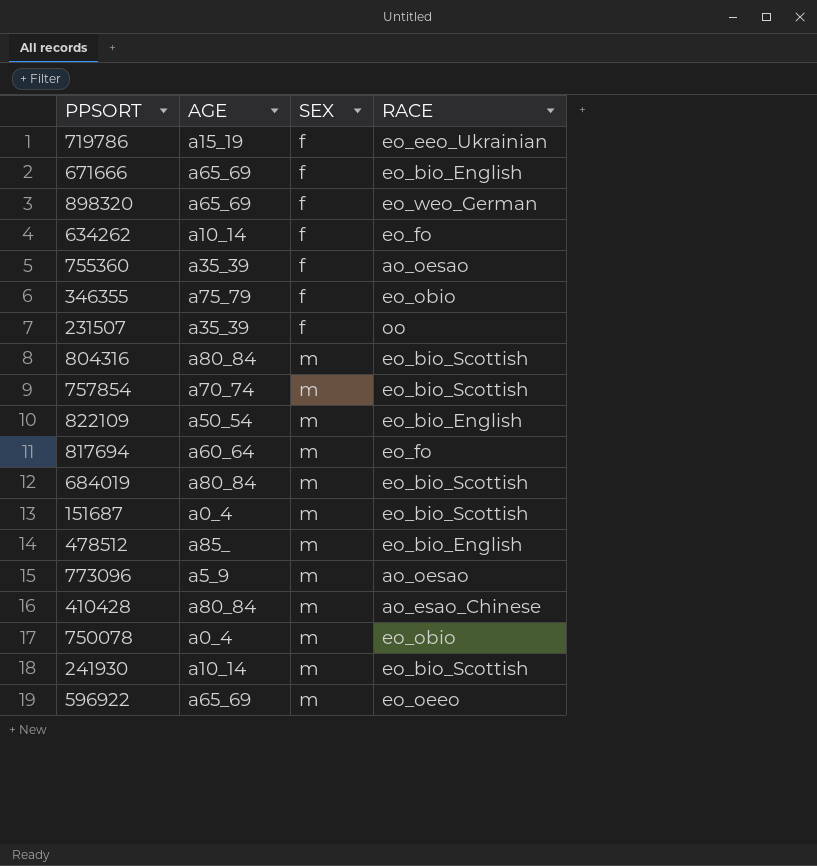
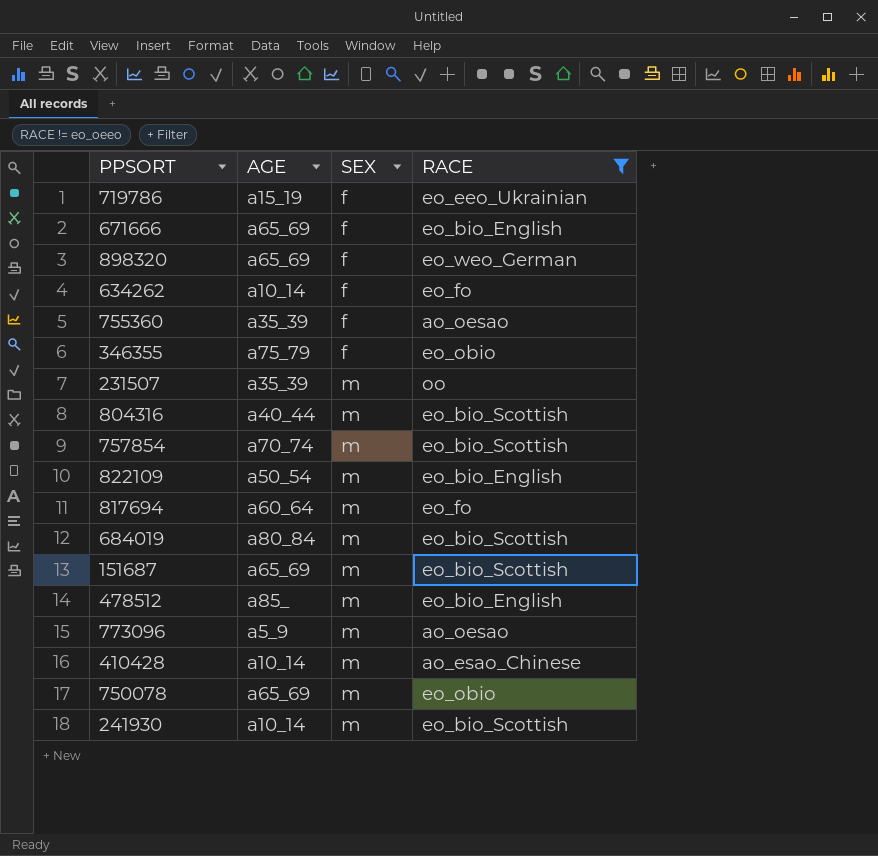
filter: none -> RACE != eo_oeeo
231507 | SEX: f -> m
804316 | AGE: a80_84 -> a40_44
151687 | AGE: a0_4 -> a65_69
410428 | AGE: a80_84 -> a10_14
750078 | AGE: a0_4 -> a65_69

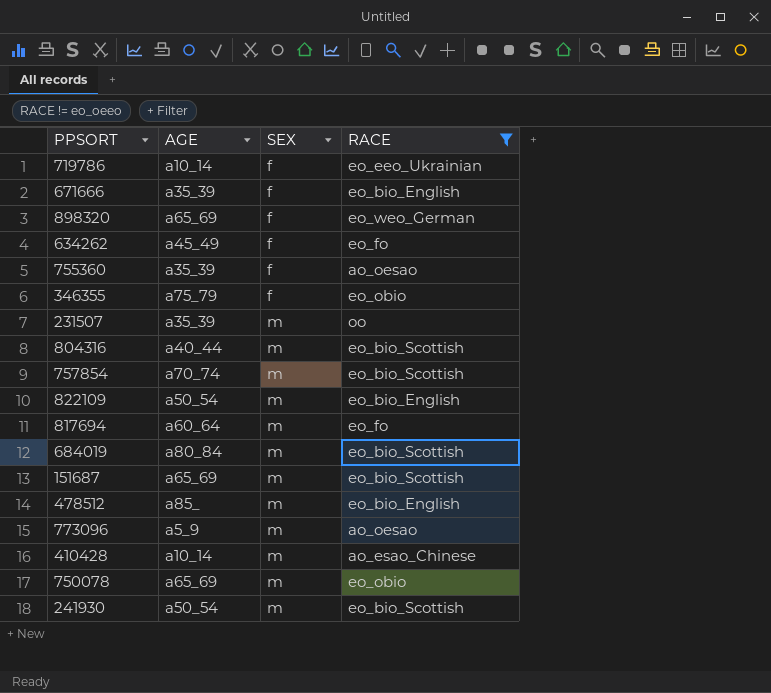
719786 | AGE: a15_19 -> a10_14
671666 | AGE: a65_69 -> a35_39
634262 | AGE: a10_14 -> a45_49
241930 | AGE: a10_14 -> a50_54

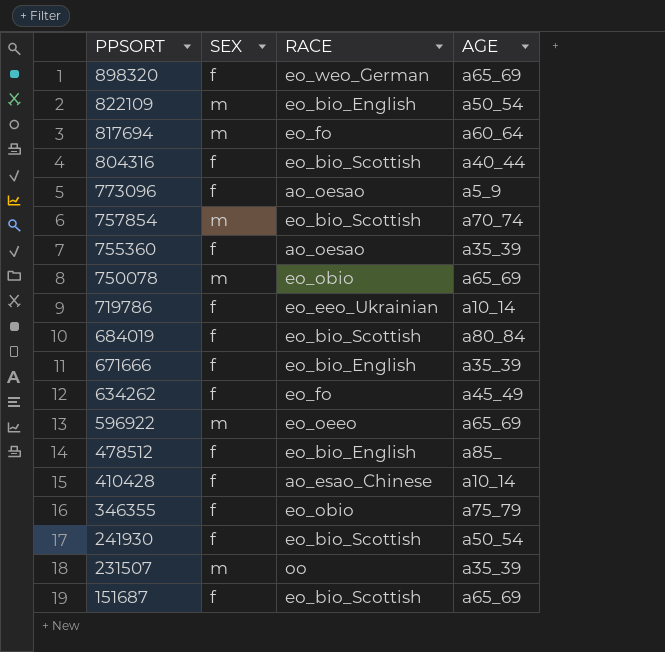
filter: RACE != eo_oeeo -> none
row order: SEX ascending -> PPSORT descending
column AGE | position: 2 -> 4
804316 | SEX: m -> f
773096 | SEX: m -> f
684019 | SEX: m -> f
478512 | SEX: m -> f
410428 | SEX: m -> f
241930 | SEX: m -> f
151687 | SEX: m -> f

